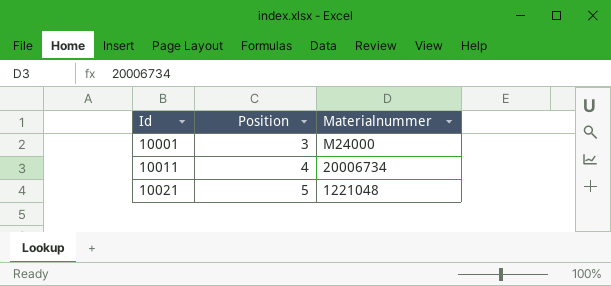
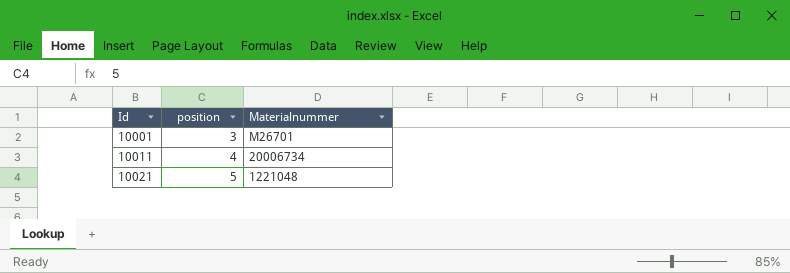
column name: Position -> position
10001 | Materialnummer: M24000 -> M26701

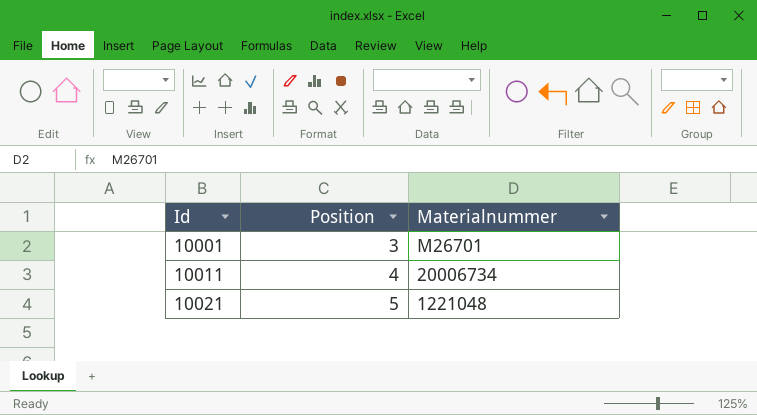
column name: position -> Position

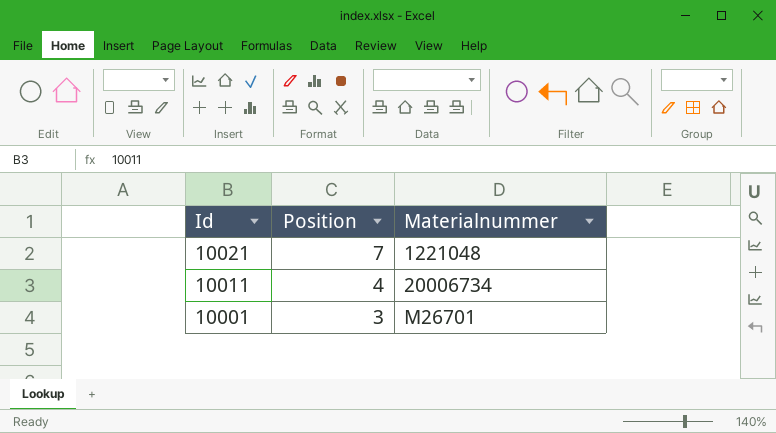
row order: Id ascending -> Id descending
10021 | Position: 5 -> 7

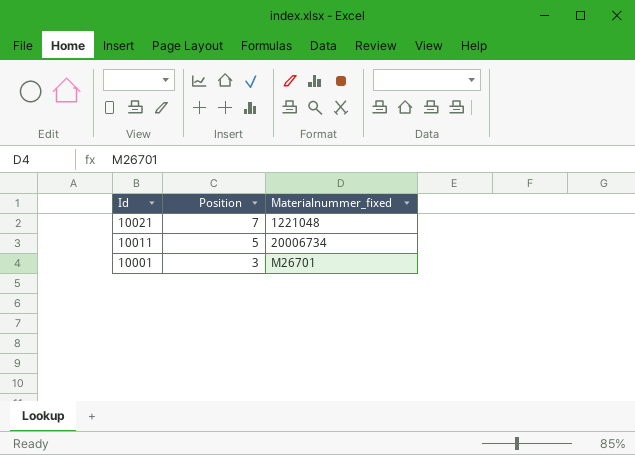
column name: Materialnummer -> Materialnummer_fixed
10011 | Position: 4 -> 5

